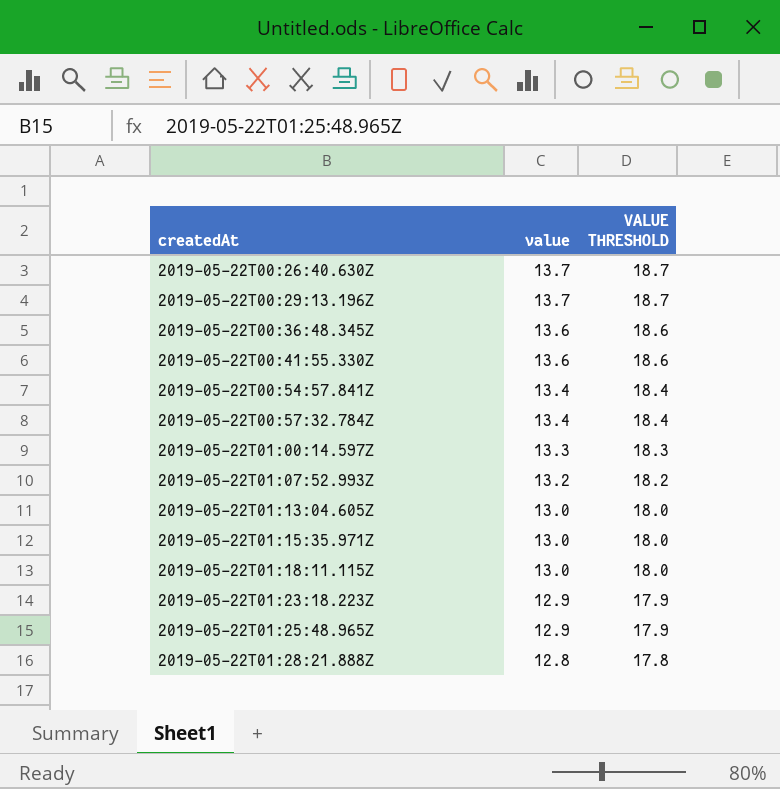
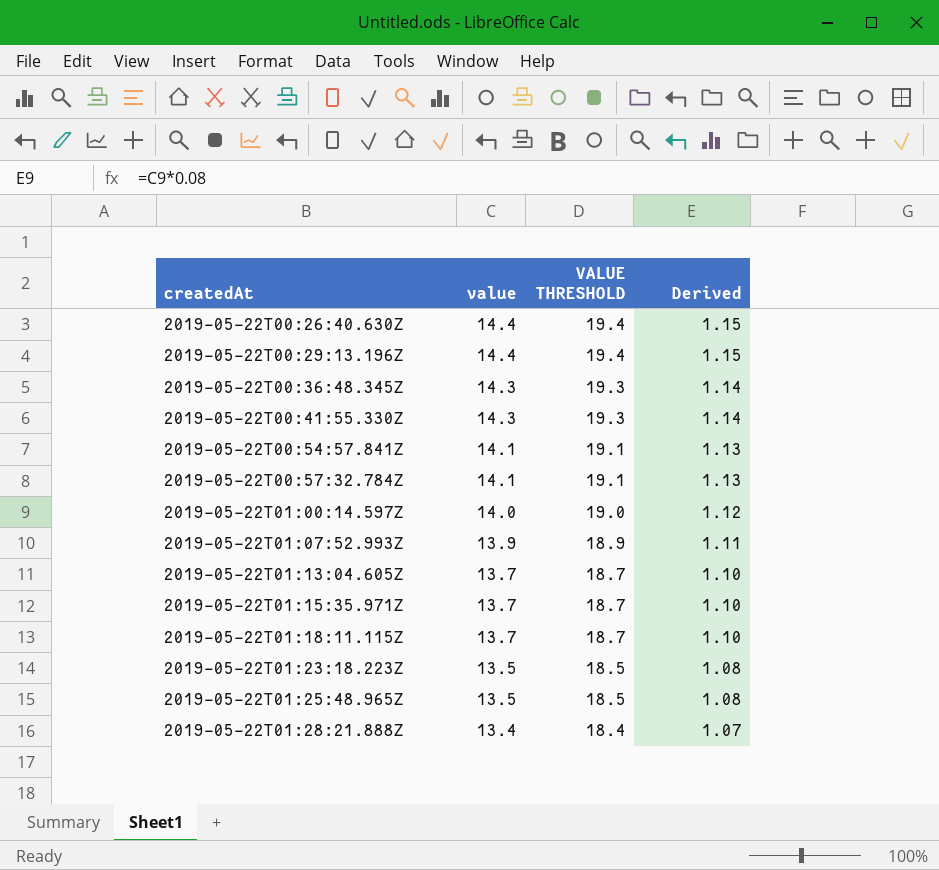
column Derived | formula: none -> [value] * 0.08
2019-05-22T00:26:40.630Z | value: 13.7 -> 14.4
2019-05-22T00:26:40.630Z | VALUE THRESHOLD: 18.7 -> 19.4
2019-05-22T00:29:13.196Z | value: 13.7 -> 14.4
2019-05-22T00:29:13.196Z | VALUE THRESHOLD: 18.7 -> 19.4
2019-05-22T00:36:48.345Z | value: 13.6 -> 14.3
2019-05-22T00:36:48.345Z | VALUE THRESHOLD: 18.6 -> 19.3
2019-05-22T00:41:55.330Z | value: 13.6 -> 14.3
2019-05-22T00:41:55.330Z | VALUE THRESHOLD: 18.6 -> 19.3
2019-05-22T00:54:57.841Z | value: 13.4 -> 14.1
2019-05-22T00:54:57.841Z | VALUE THRESHOLD: 18.4 -> 19.1
2019-05-22T00:57:32.784Z | value: 13.4 -> 14.1
2019-05-22T00:57:32.784Z | VALUE THRESHOLD: 18.4 -> 19.1
2019-05-22T01:00:14.597Z | value: 13.3 -> 14.0
2019-05-22T01:00:14.597Z | VALUE THRESHOLD: 18.3 -> 19.0
2019-05-22T01:07:52.993Z | value: 13.2 -> 13.9
2019-05-22T01:07:52.993Z | VALUE THRESHOLD: 18.2 -> 18.9
2019-05-22T01:13:04.605Z | value: 13.0 -> 13.7
2019-05-22T01:13:04.605Z | VALUE THRESHOLD: 18.0 -> 18.7
2019-05-22T01:15:35.971Z | value: 13.0 -> 13.7
2019-05-22T01:15:35.971Z | VALUE THRESHOLD: 18.0 -> 18.7
2019-05-22T01:18:11.115Z | value: 13.0 -> 13.7
2019-05-22T01:18:11.115Z | VALUE THRESHOLD: 18.0 -> 18.7
2019-05-22T01:23:18.223Z | value: 12.9 -> 13.5
2019-05-22T01:23:18.223Z | VALUE THRESHOLD: 17.9 -> 18.5
2019-05-22T01:25:48.965Z | value: 12.9 -> 13.5
2019-05-22T01:25:48.965Z | VALUE THRESHOLD: 17.9 -> 18.5
2019-05-22T01:28:21.888Z | value: 12.8 -> 13.4
2019-05-22T01:28:21.888Z | VALUE THRESHOLD: 17.8 -> 18.4

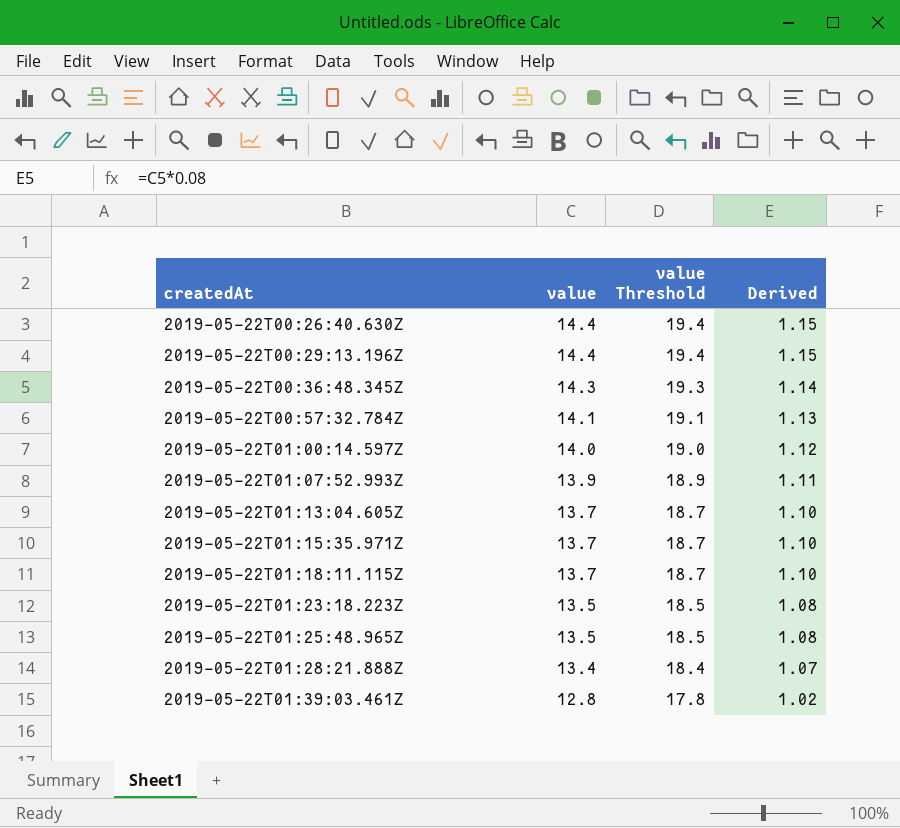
column name: VALUE THRESHOLD -> value Threshold
row 2019-05-22T00:41:55.330Z: 14.3 | 19.3 | 1.14 -> none
row 2019-05-22T00:54:57.841Z: 14.1 | 19.1 | 1.13 -> none
row 2019-05-22T01:39:03.461Z: none -> 12.8 | 17.8 | 1.02

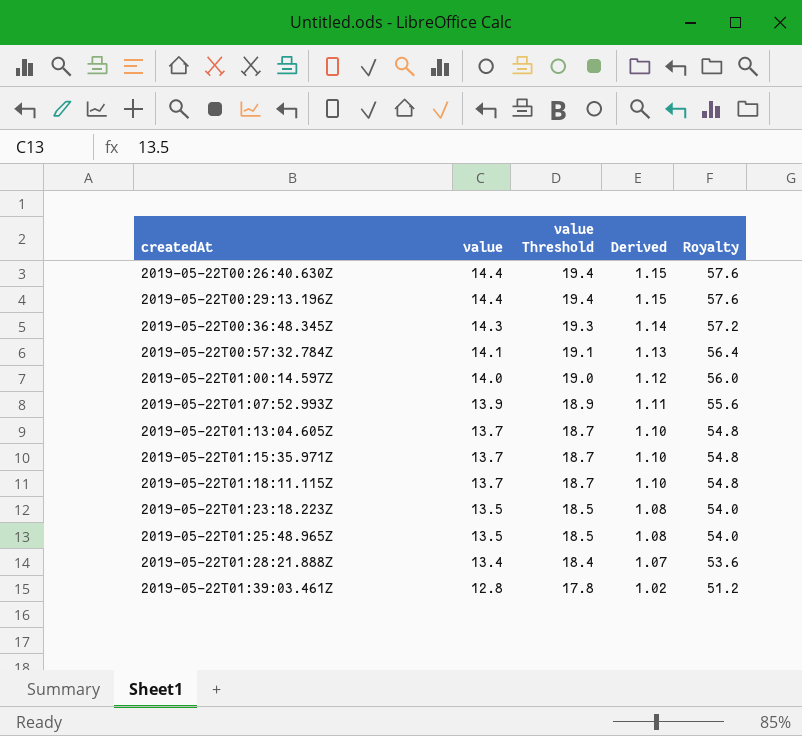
column Royalty | formula: none -> [value] * 4

